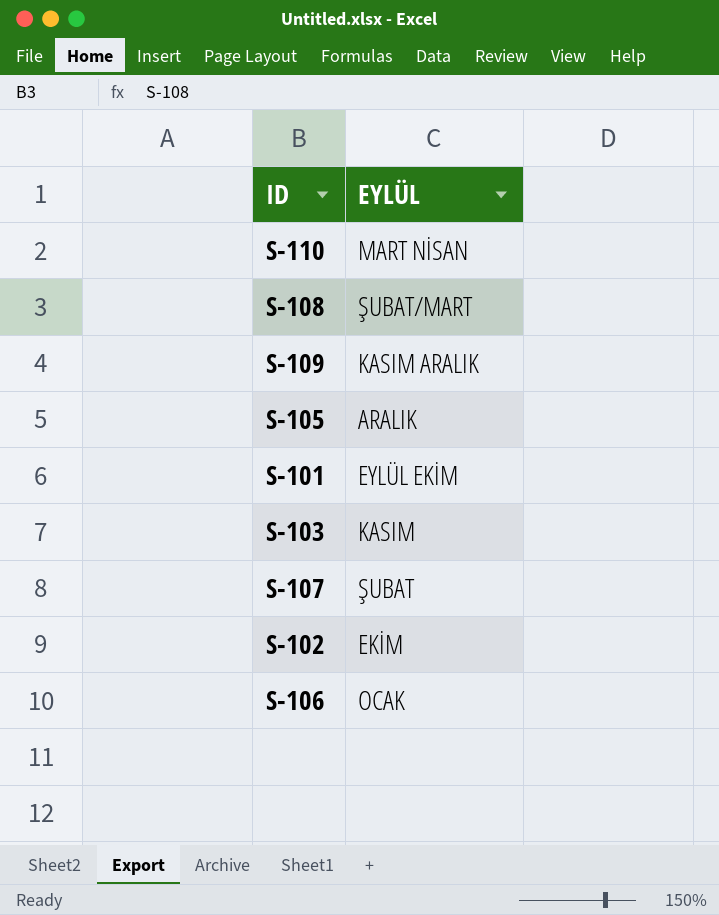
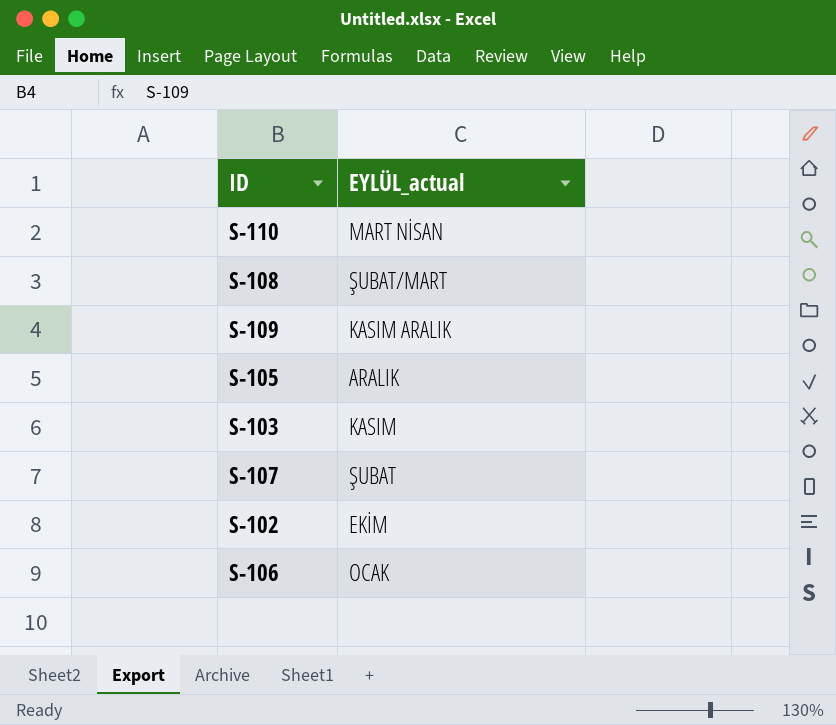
column name: EYLÜL -> EYLÜL_actual
row S-101: EYLÜL EKİM -> none

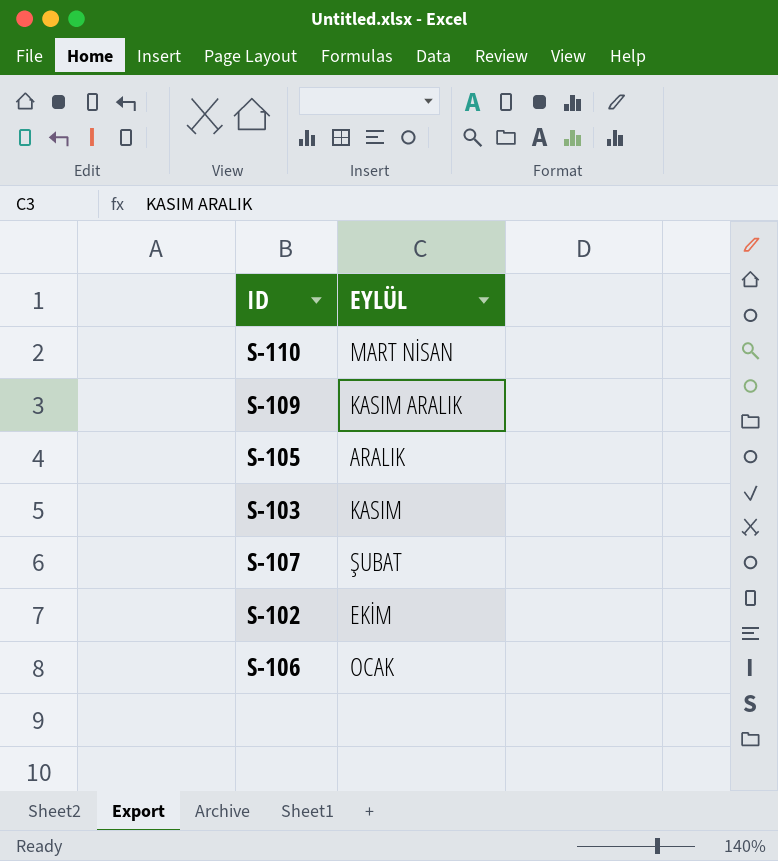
column name: EYLÜL_actual -> EYLÜL
row S-108: ŞUBAT/MART -> none

